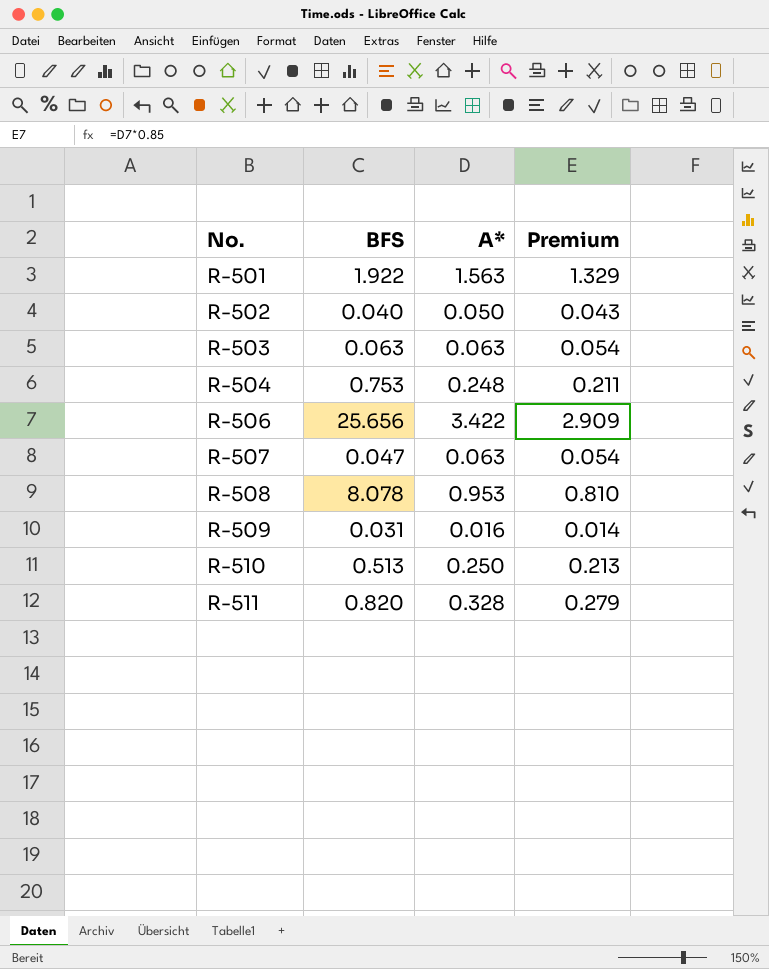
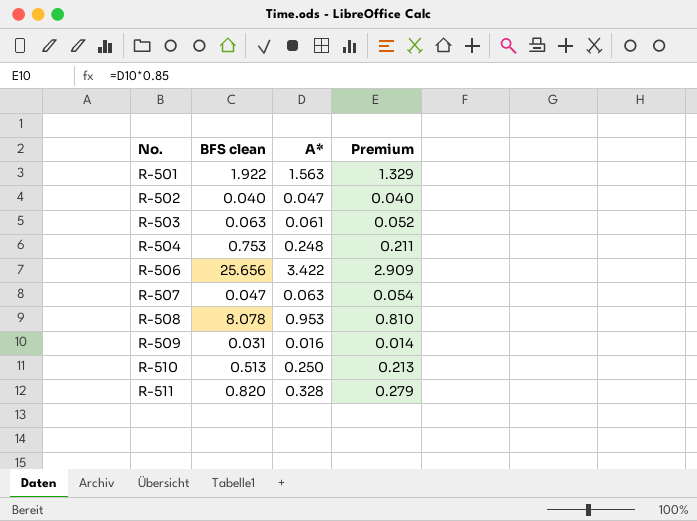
column name: BFS -> BFS clean
R-502 | A*: 0.050 -> 0.047
R-502 | Premium: 0.043 -> 0.040
R-503 | A*: 0.063 -> 0.061
R-503 | Premium: 0.054 -> 0.052

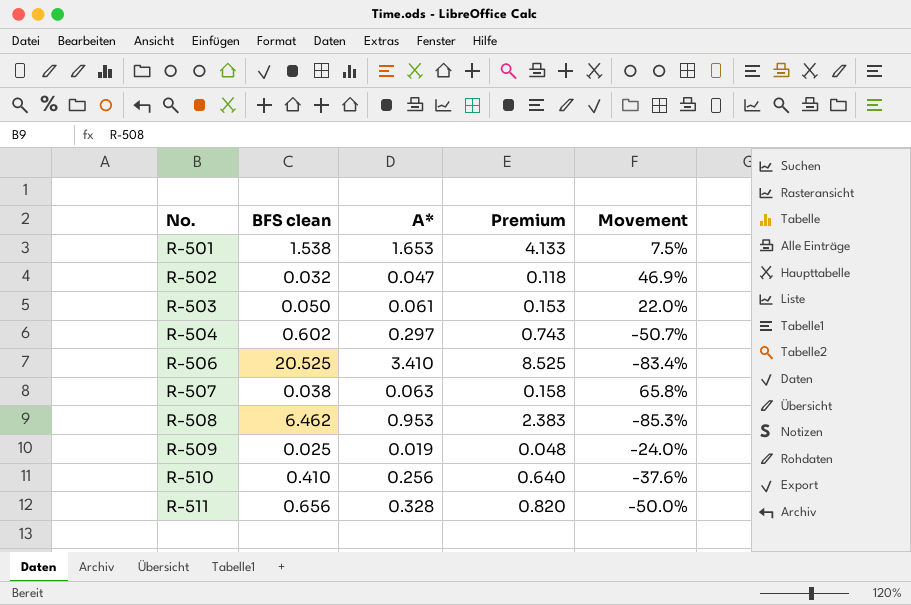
column Premium | formula: [A*] * 0.85 -> [A*] * 2.5
column Movement | formula: none -> ([A*] - [BFS clean]) / [BFS clean]
R-501 | BFS clean: 1.922 -> 1.538
R-501 | A*: 1.563 -> 1.653
R-502 | BFS clean: 0.040 -> 0.032
R-503 | BFS clean: 0.063 -> 0.050
R-504 | BFS clean: 0.753 -> 0.602
R-504 | A*: 0.248 -> 0.297
R-506 | BFS clean: 25.656 -> 20.525
R-506 | A*: 3.422 -> 3.410
R-507 | BFS clean: 0.047 -> 0.038
R-508 | BFS clean: 8.078 -> 6.462
R-509 | BFS clean: 0.031 -> 0.025
R-509 | A*: 0.016 -> 0.019
R-510 | BFS clean: 0.513 -> 0.410
R-510 | A*: 0.250 -> 0.256
R-511 | BFS clean: 0.820 -> 0.656

